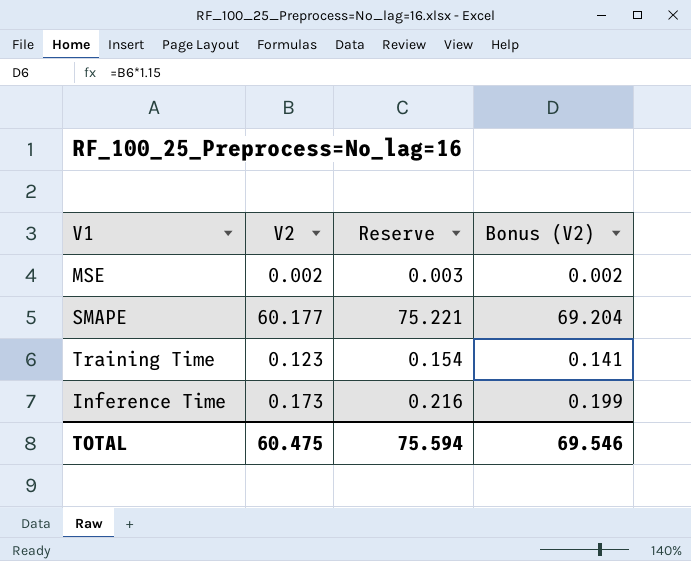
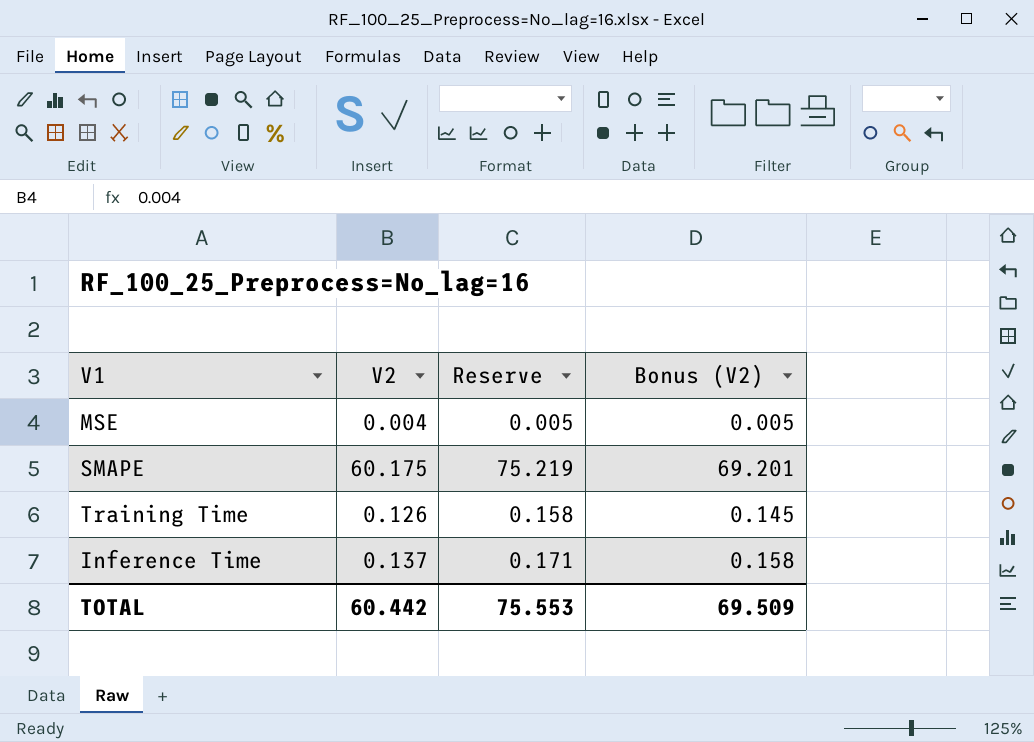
MSE | V2: 0.002 -> 0.004
MSE | Reserve: 0.003 -> 0.005
MSE | Bonus (V2): 0.002 -> 0.005
SMAPE | V2: 60.177 -> 60.175
SMAPE | Reserve: 75.221 -> 75.219
SMAPE | Bonus (V2): 69.204 -> 69.201
Training Time | V2: 0.123 -> 0.126
Training Time | Reserve: 0.154 -> 0.158
Training Time | Bonus (V2): 0.141 -> 0.145
Inference Time | V2: 0.173 -> 0.137
Inference Time | Reserve: 0.216 -> 0.171
Inference Time | Bonus (V2): 0.199 -> 0.158
TOTAL | V2: 60.475 -> 60.442
TOTAL | Reserve: 75.594 -> 75.553
TOTAL | Bonus (V2): 69.546 -> 69.509

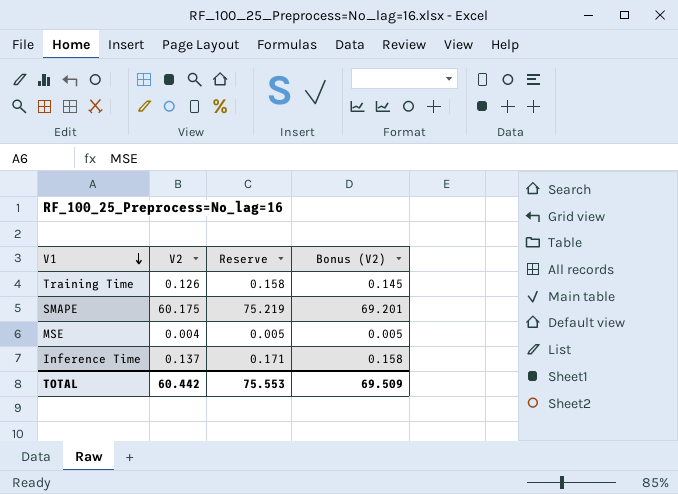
row order: none -> V1 descending

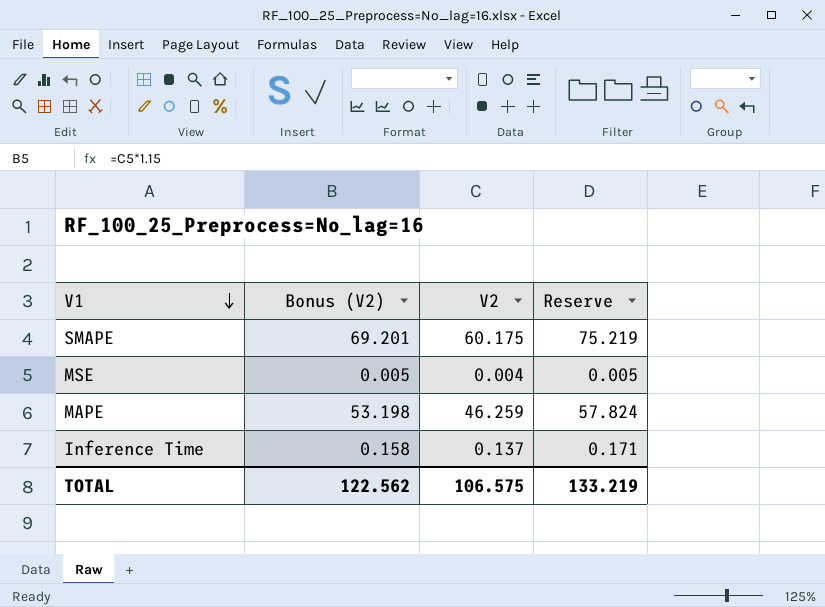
column Bonus (V2) | position: 4 -> 2
row Training Time: 0.126 | 0.158 | 0.145 -> none
row MAPE: none -> 53.198 | 46.259 | 57.824
TOTAL | Bonus (V2): 69.509 -> 122.562
TOTAL | V2: 60.442 -> 106.575
TOTAL | Reserve: 75.553 -> 133.219

